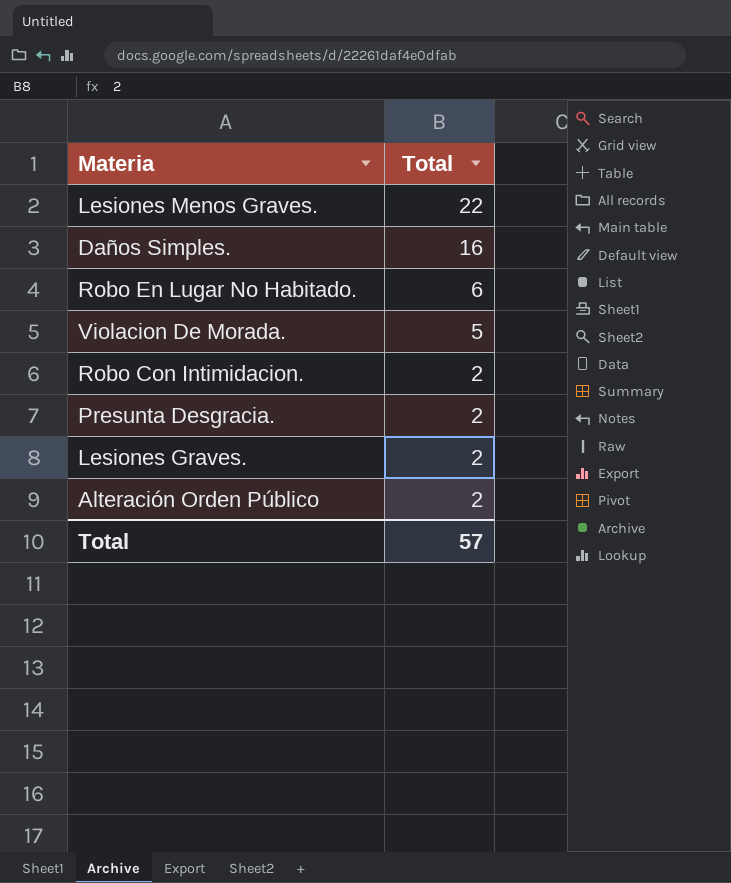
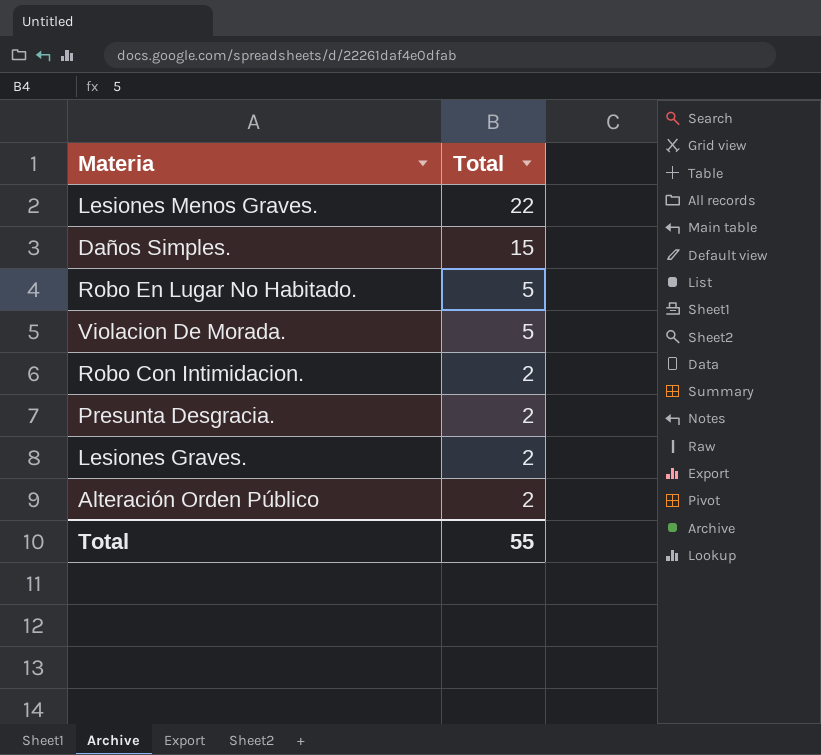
Daños Simples. | Total: 16 -> 15
Robo En Lugar No Habitado. | Total: 6 -> 5
Total | Total: 57 -> 55

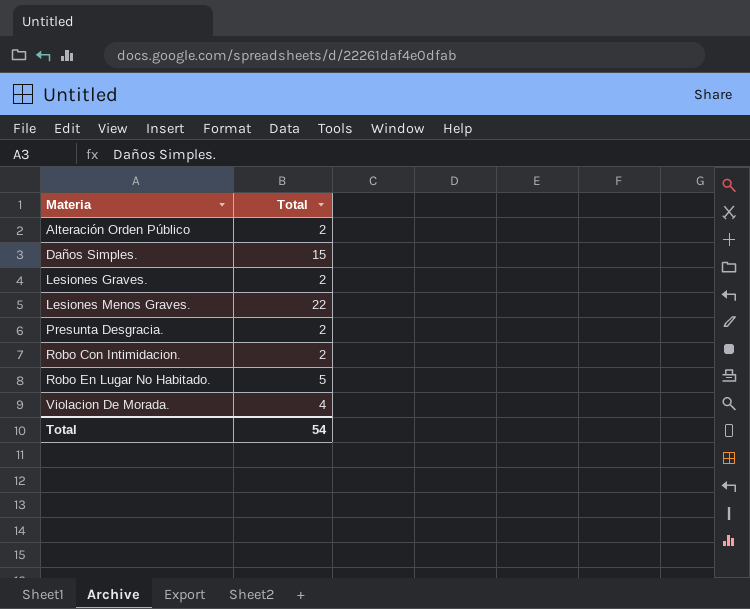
row order: Total descending -> Materia ascending
Violacion De Morada. | Total: 5 -> 4
Total | Total: 55 -> 54

